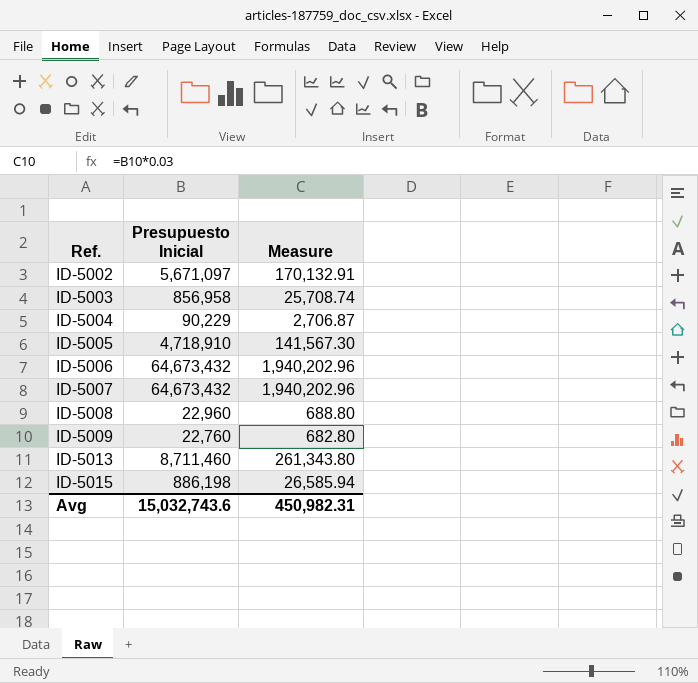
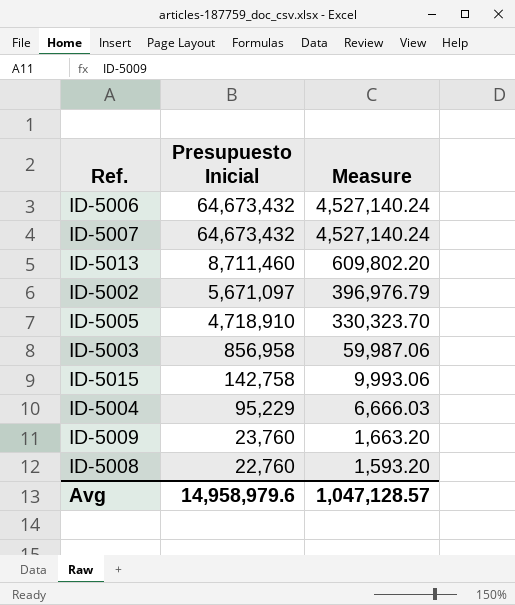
row order: Ref. ascending -> Presupuesto Inicial descending
column Measure | formula: [Presupuesto Inicial] * 0.03 -> [Presupuesto Inicial] * 0.07
ID-5015 | Presupuesto Inicial: 886,198 -> 142,758
ID-5004 | Presupuesto Inicial: 90,229 -> 95,229
ID-5009 | Presupuesto Inicial: 22,760 -> 23,760
ID-5008 | Presupuesto Inicial: 22,960 -> 22,760
Avg | Presupuesto Inicial: 15,032,743.6 -> 14,958,979.6
Avg | Measure: 450,982.31 -> 1,047,128.57

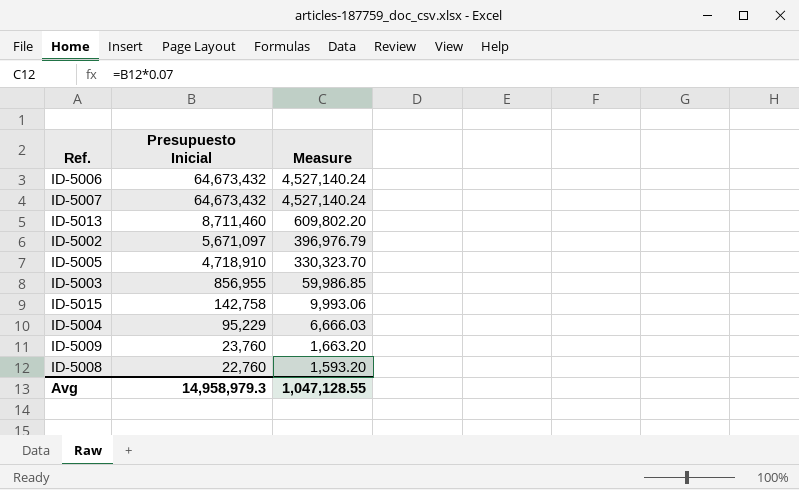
ID-5003 | Presupuesto Inicial: 856,958 -> 856,955
ID-5003 | Measure: 59,987.06 -> 59,986.85
Avg | Presupuesto Inicial: 14,958,979.6 -> 14,958,979.3
Avg | Measure: 1,047,128.57 -> 1,047,128.55

